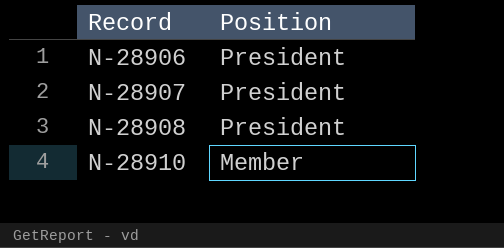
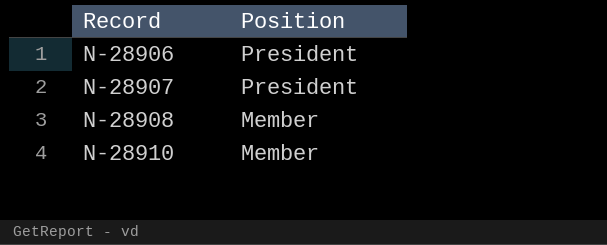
N-28908 | Position: President -> Member

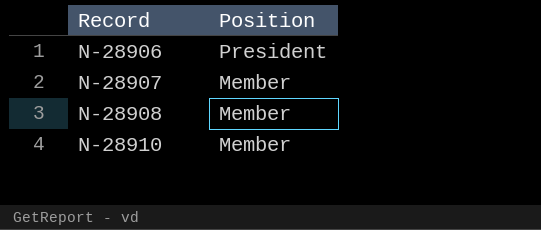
N-28907 | Position: President -> Member

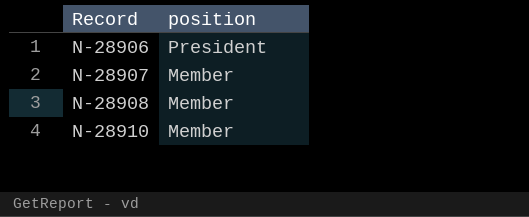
column name: Position -> position

